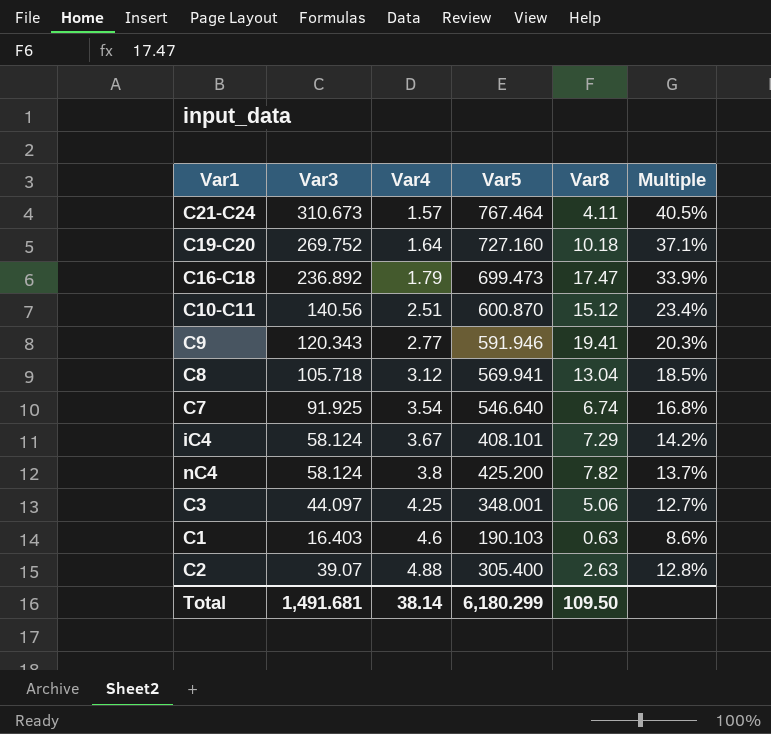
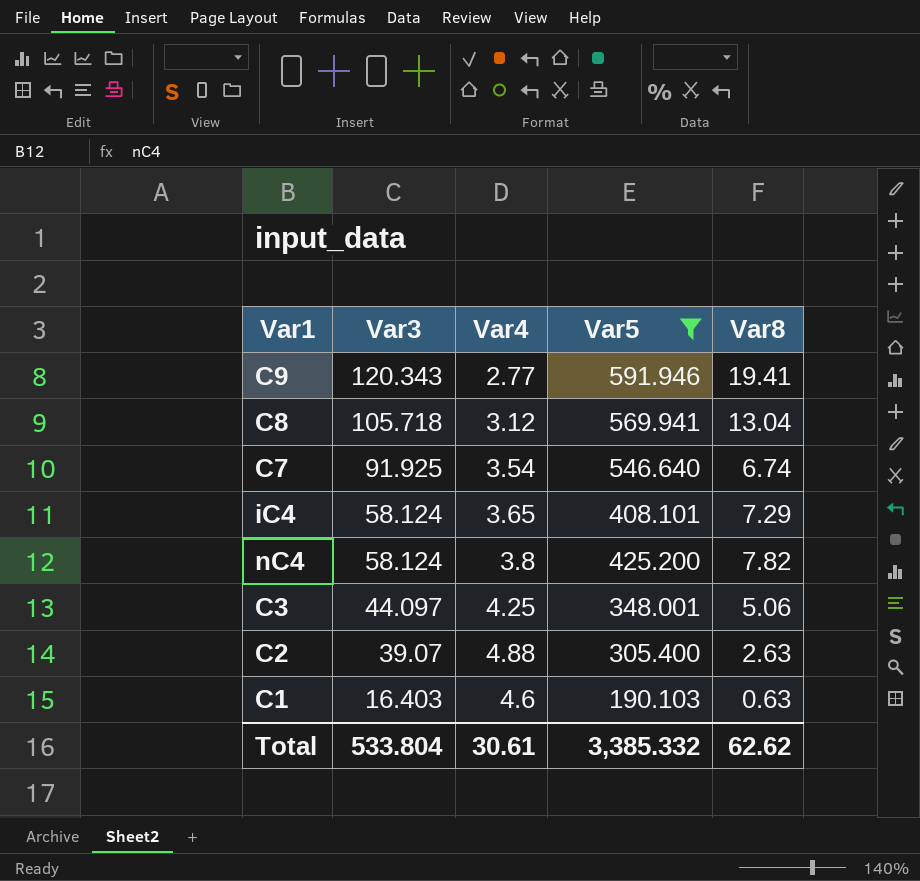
filter: none -> Var5 <= 591.946
row order: Var4 ascending -> Var3 descending
column Multiple | formula: [Var3] / [Var5] -> none
iC4 | Var4: 3.67 -> 3.65
Total | Var3: 1,491.681 -> 533.804
Total | Var4: 38.14 -> 30.61
Total | Var5: 6,180.299 -> 3,385.332
Total | Var8: 109.50 -> 62.62

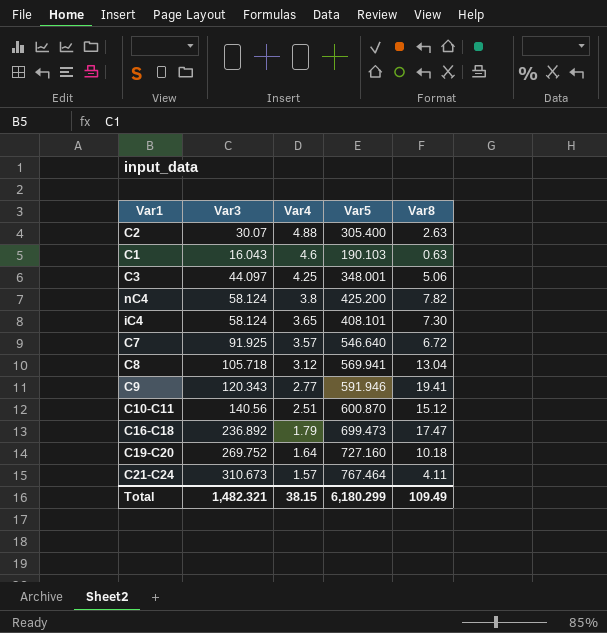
filter: Var5 <= 591.946 -> none
row order: Var3 descending -> Var4 descending
C2 | Var3: 39.07 -> 30.07
C1 | Var3: 16.403 -> 16.043
iC4 | Var8: 7.29 -> 7.30
C7 | Var4: 3.54 -> 3.57
C7 | Var8: 6.74 -> 6.72
Total | Var3: 533.804 -> 1,482.321
Total | Var4: 30.61 -> 38.15
Total | Var5: 3,385.332 -> 6,180.299
Total | Var8: 62.62 -> 109.49

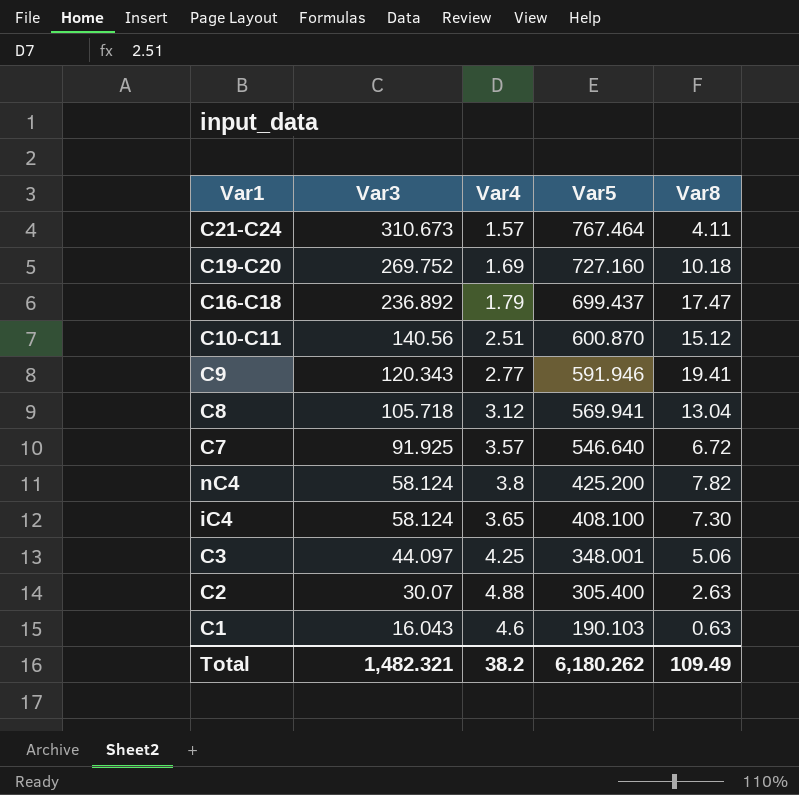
row order: Var4 descending -> Var3 descending
C19-C20 | Var4: 1.64 -> 1.69
C16-C18 | Var5: 699.473 -> 699.437
iC4 | Var5: 408.101 -> 408.100
Total | Var4: 38.15 -> 38.2
Total | Var5: 6,180.299 -> 6,180.262

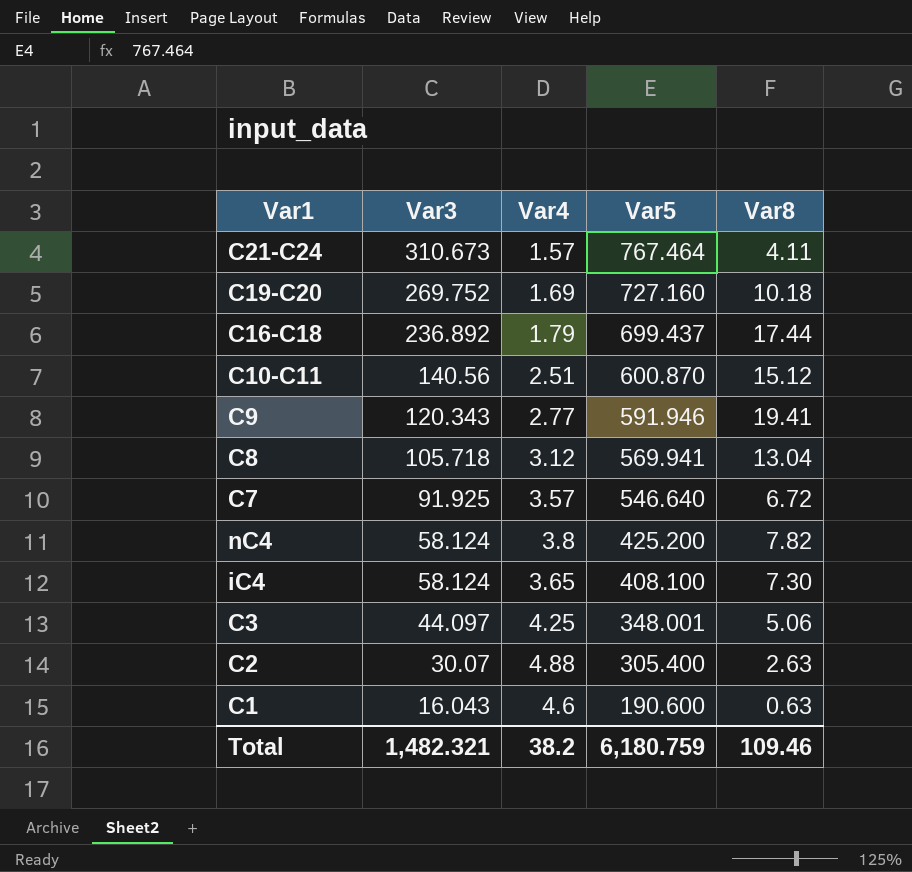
C16-C18 | Var8: 17.47 -> 17.44
C1 | Var5: 190.103 -> 190.600
Total | Var5: 6,180.262 -> 6,180.759
Total | Var8: 109.49 -> 109.46

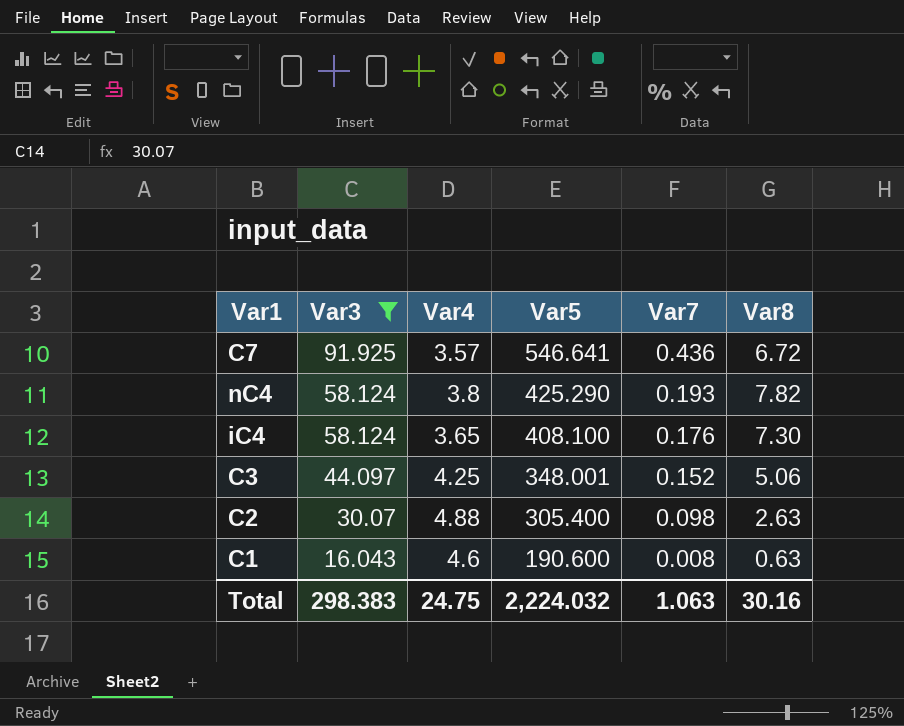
filter: none -> Var3 <= 91.925
column Var7 | position: none -> 5
C7 | Var5: 546.640 -> 546.641
nC4 | Var5: 425.200 -> 425.290
Total | Var3: 1,482.321 -> 298.383
Total | Var4: 38.2 -> 24.75
Total | Var5: 6,180.759 -> 2,224.032
Total | Var8: 109.46 -> 30.16

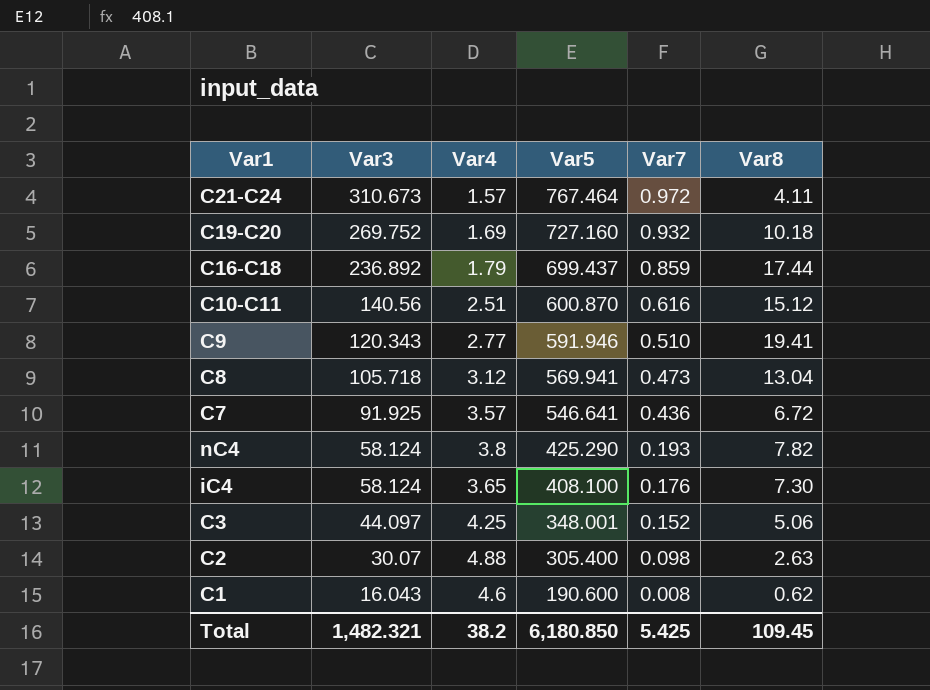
filter: Var3 <= 91.925 -> none
C1 | Var8: 0.63 -> 0.62
Total | Var3: 298.383 -> 1,482.321
Total | Var4: 24.75 -> 38.2
Total | Var5: 2,224.032 -> 6,180.850
Total | Var7: 1.063 -> 5.425
Total | Var8: 30.16 -> 109.45

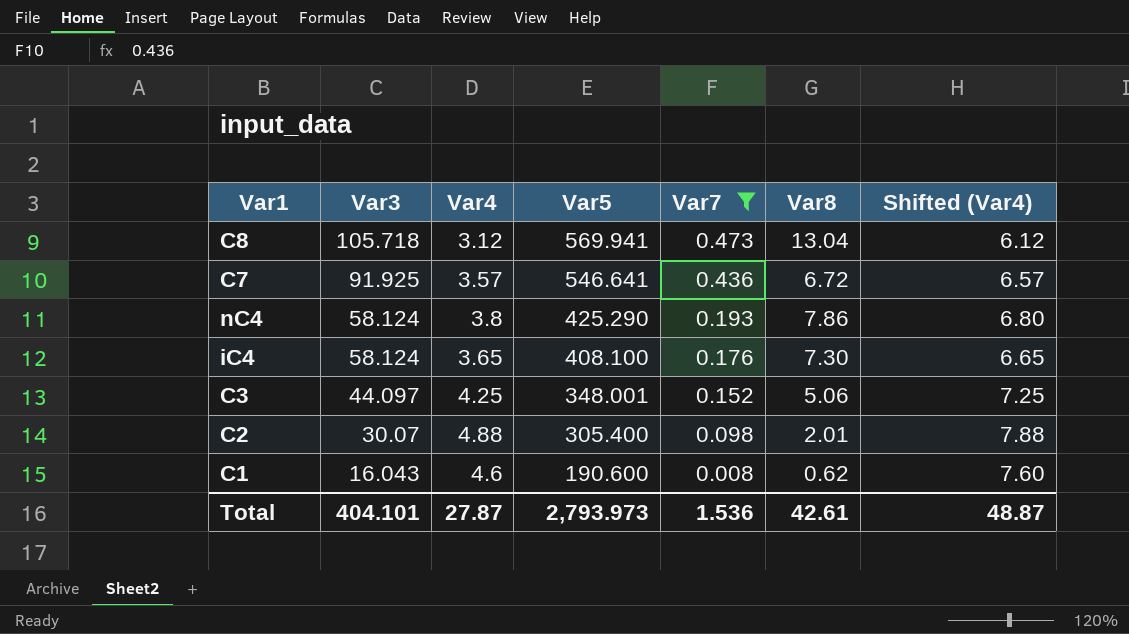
filter: none -> Var7 <= 0.473
column Shifted (Var4) | formula: none -> [Var4] + 3
nC4 | Var8: 7.82 -> 7.86
C2 | Var8: 2.63 -> 2.01
Total | Var3: 1,482.321 -> 404.101
Total | Var4: 38.2 -> 27.87
Total | Var5: 6,180.850 -> 2,793.973
Total | Var7: 5.425 -> 1.536
Total | Var8: 109.45 -> 42.61

